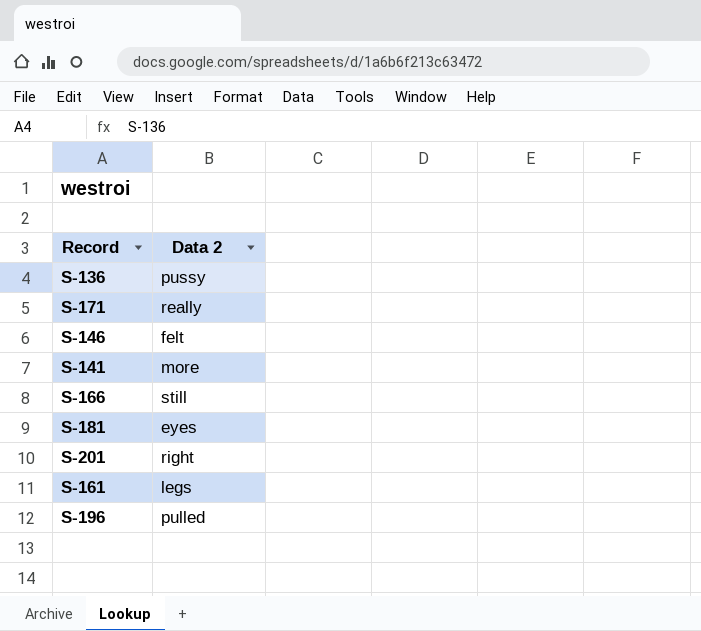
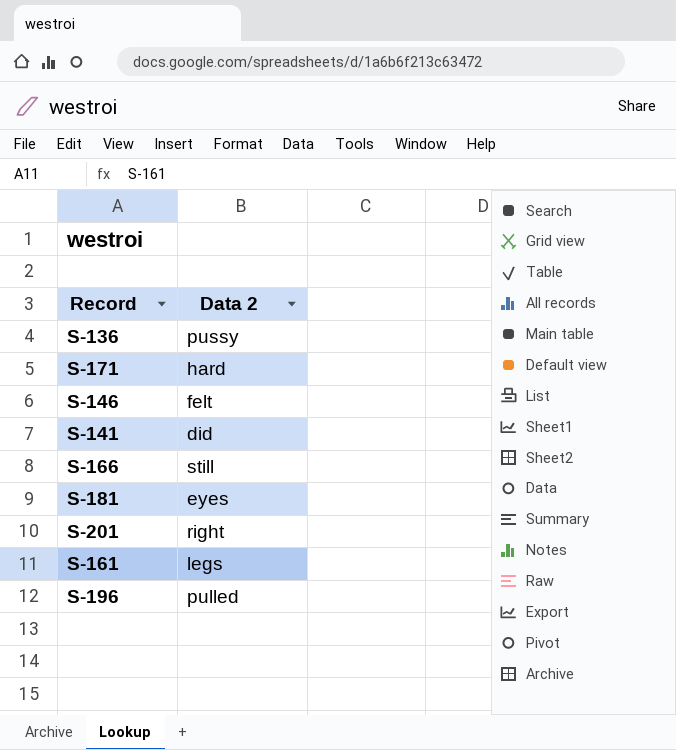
S-171 | Data 2: really -> hard
S-141 | Data 2: more -> did

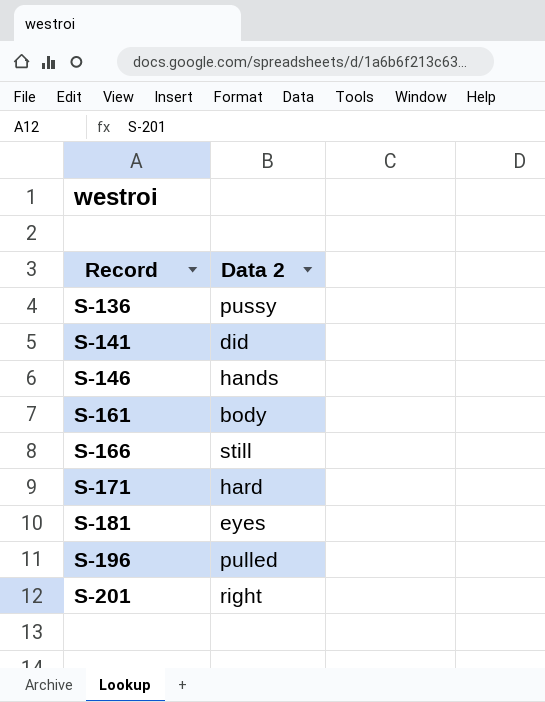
row order: none -> Record ascending
S-146 | Data 2: felt -> hands
S-161 | Data 2: legs -> body

